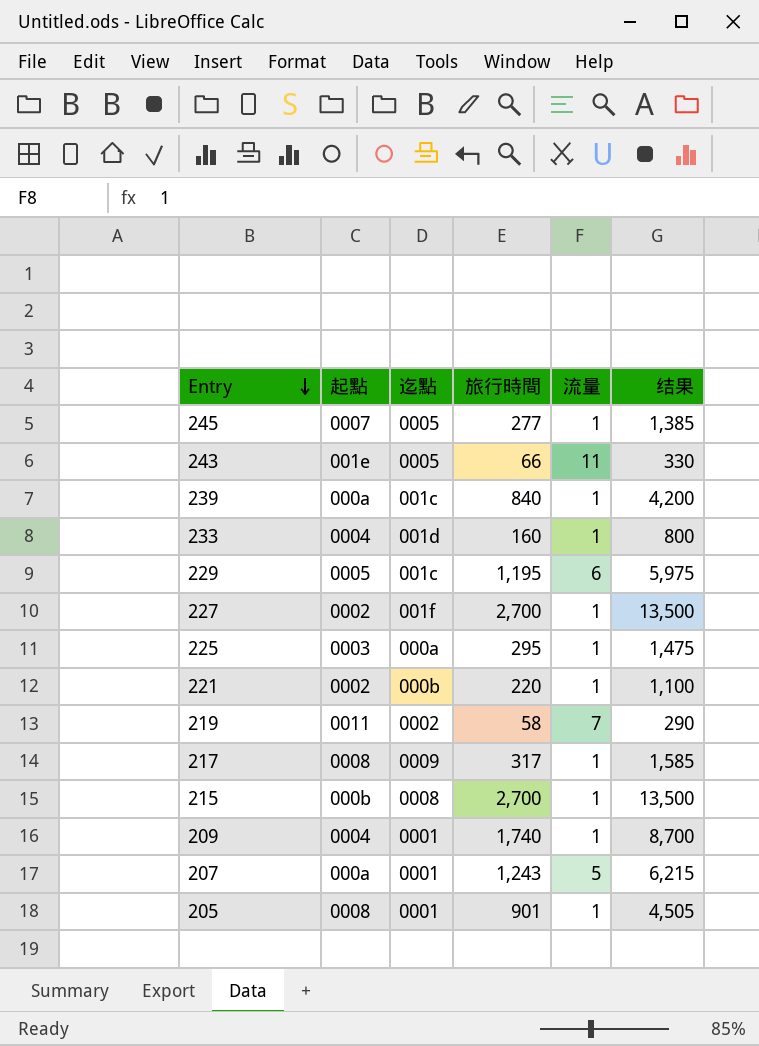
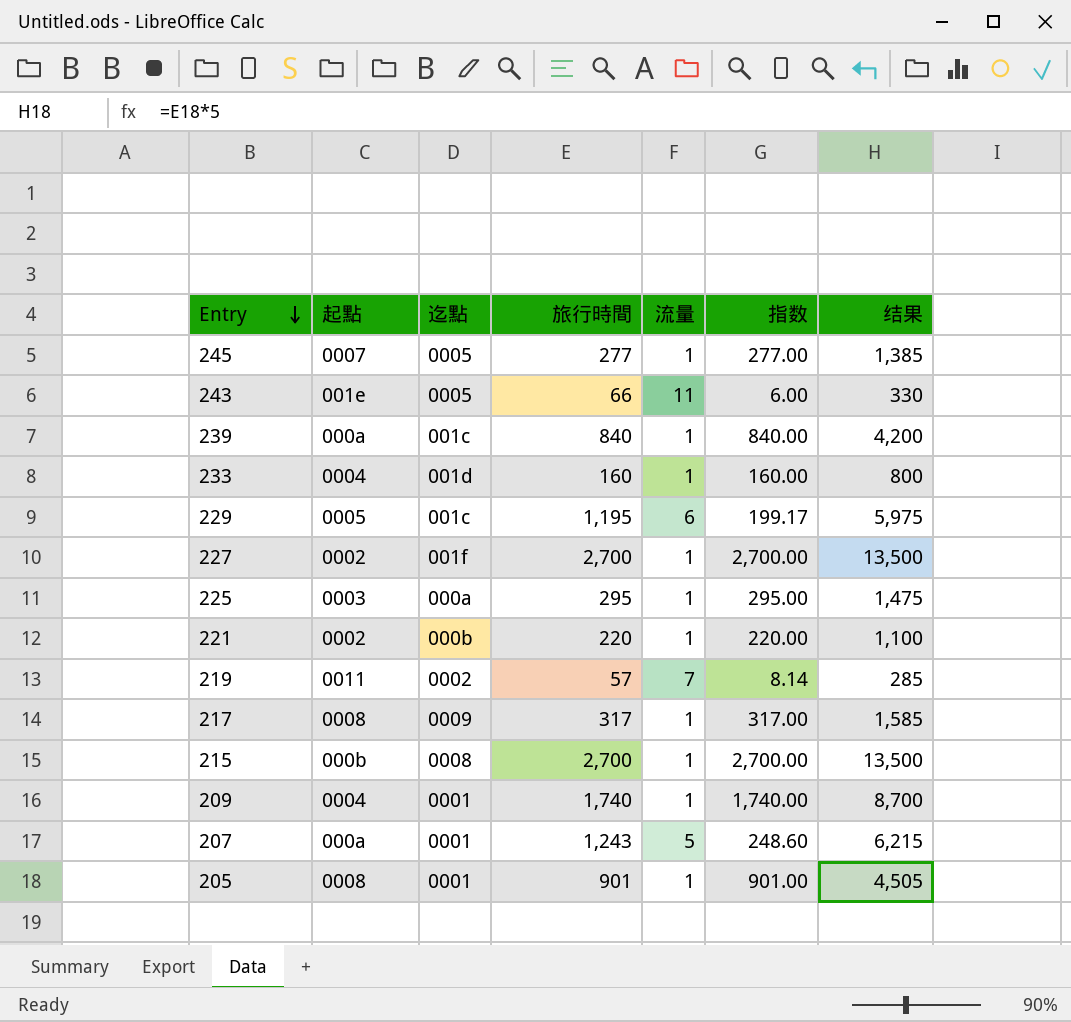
column 指数 | formula: none -> [旅行時間] / [流量]
219 | 旅行時間: 58 -> 57
219 | 结果: 290 -> 285

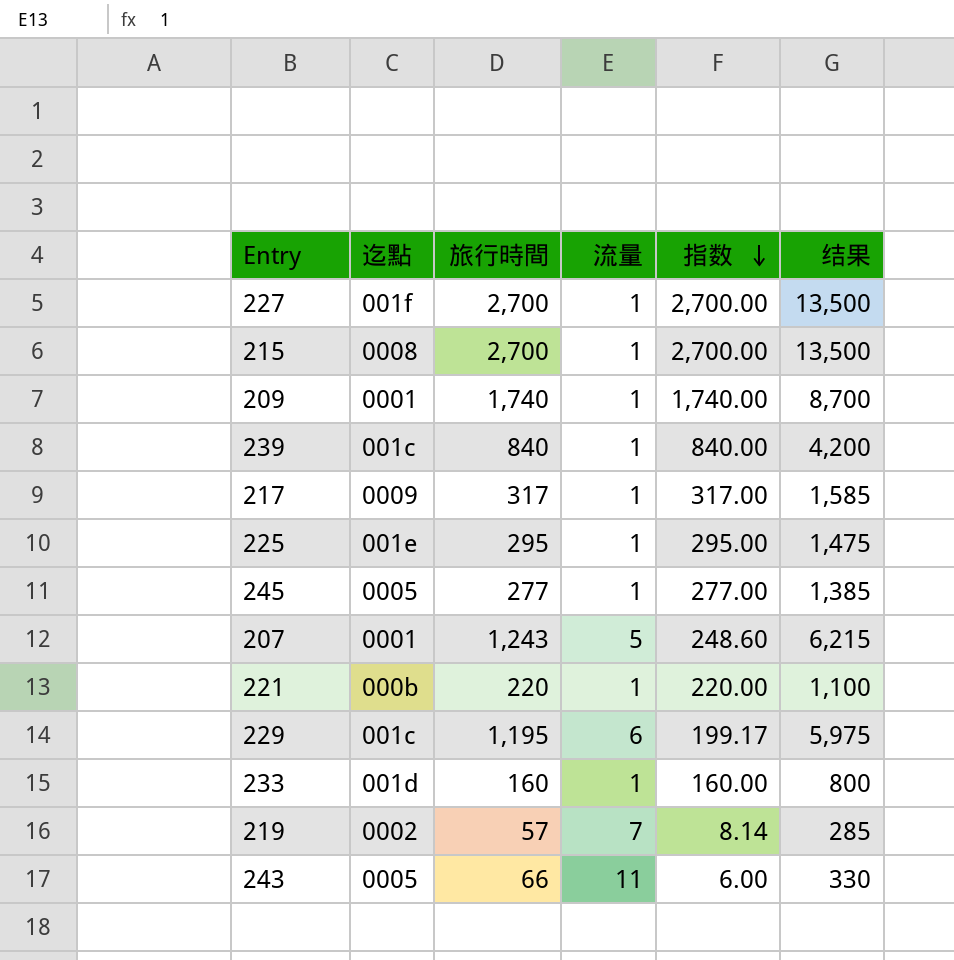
row order: Entry descending -> 指数 descending
column 起點 | position: 2 -> none
row 205: 0008 | 0001 | 901 | 1 | 901.00 | 4,505 -> none
225 | 迄點: 000a -> 001e

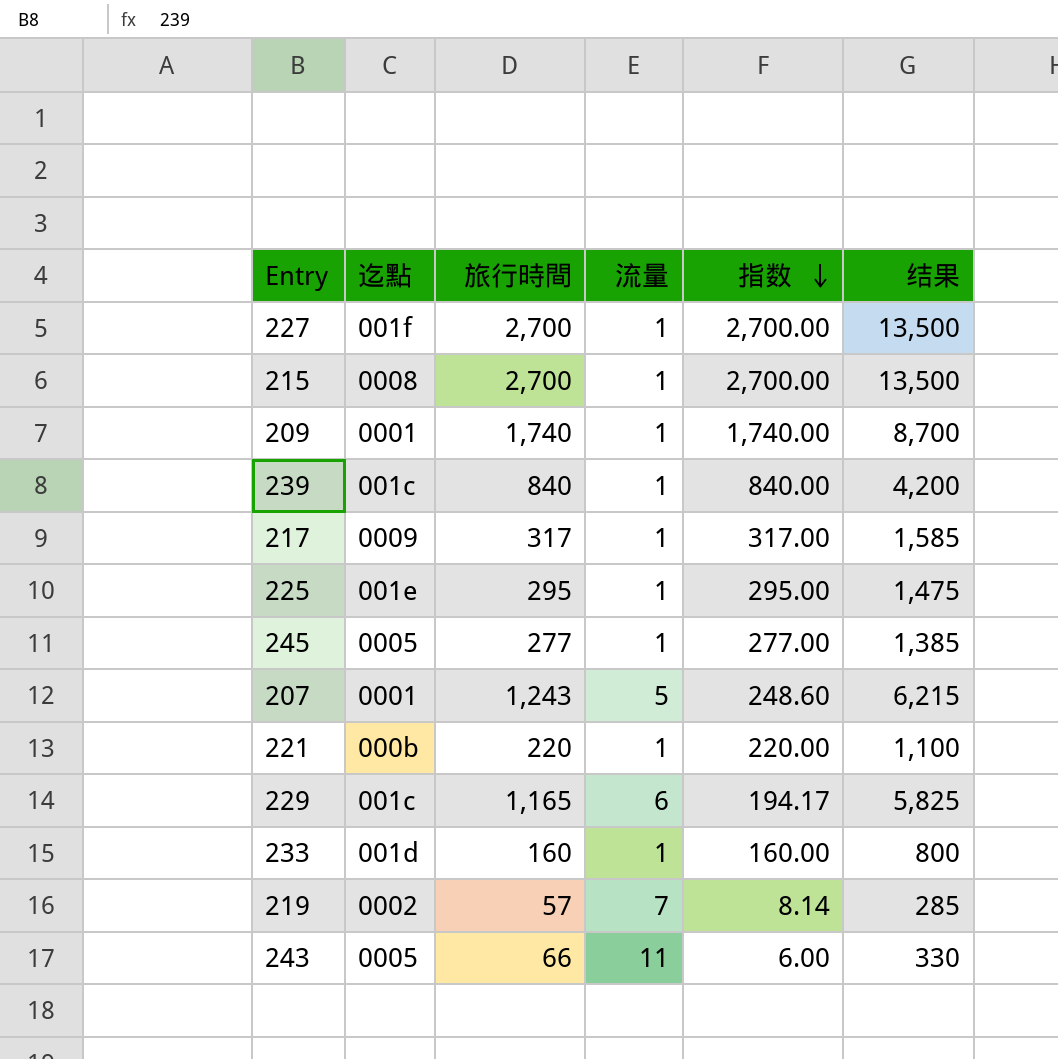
229 | 旅行時間: 1,195 -> 1,165
229 | 指数: 199.17 -> 194.17
229 | 结果: 5,975 -> 5,825

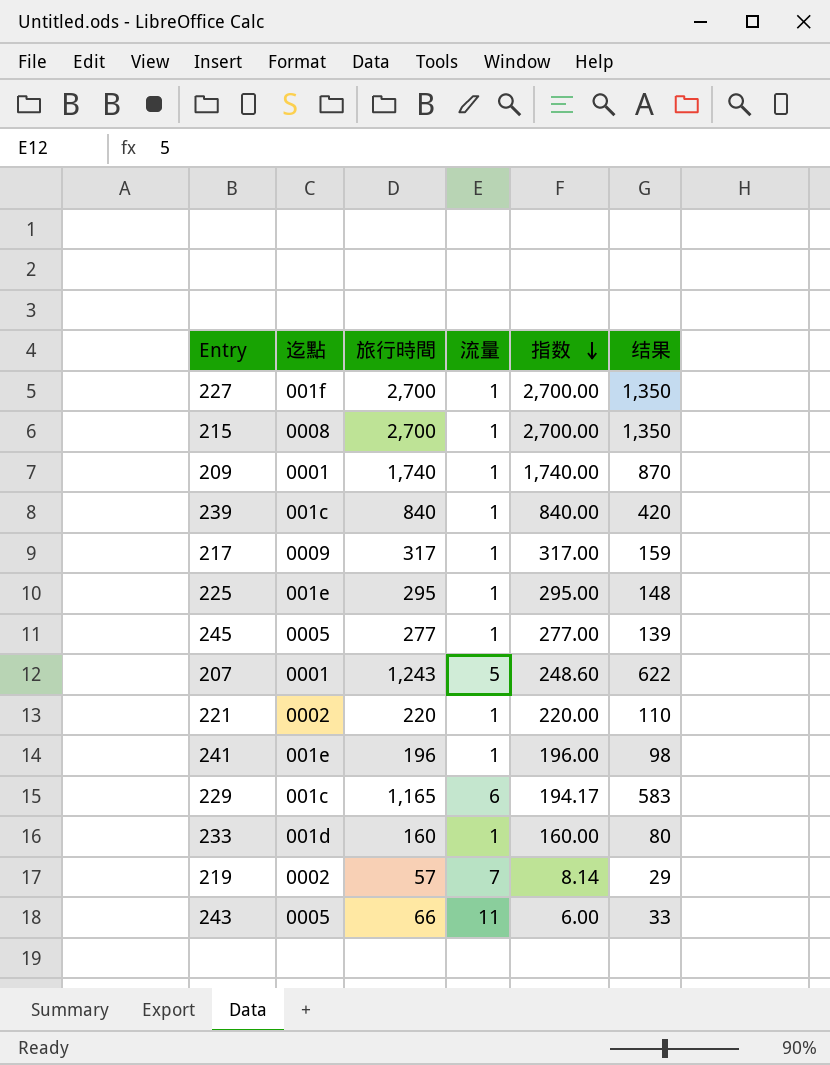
column 结果 | formula: [旅行時間] * 5 -> [旅行時間] * 0.5
221 | 迄點: 000b -> 0002
row 241: none -> 001e | 196 | 1 | 196.00 | 98

